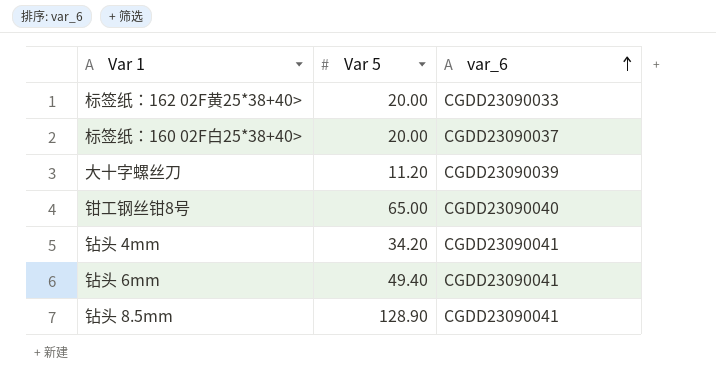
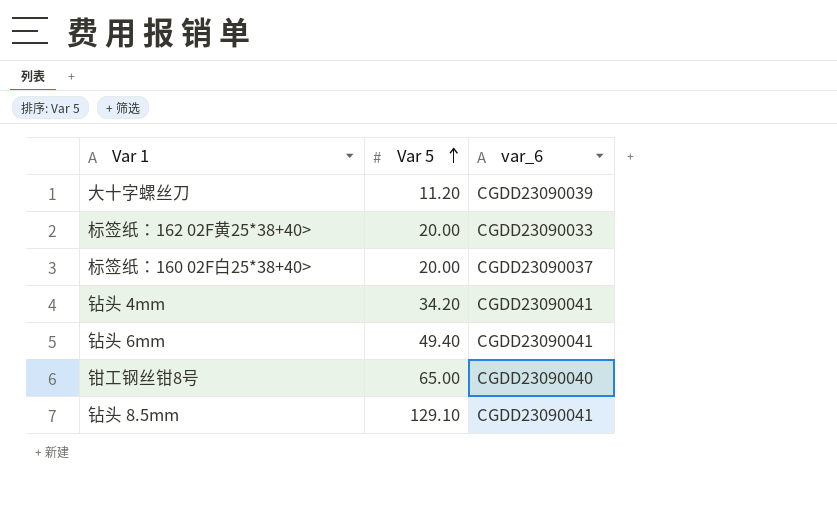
row order: var_6 ascending -> Var 5 ascending
钻头 8.5mm | Var 5: 128.90 -> 129.10

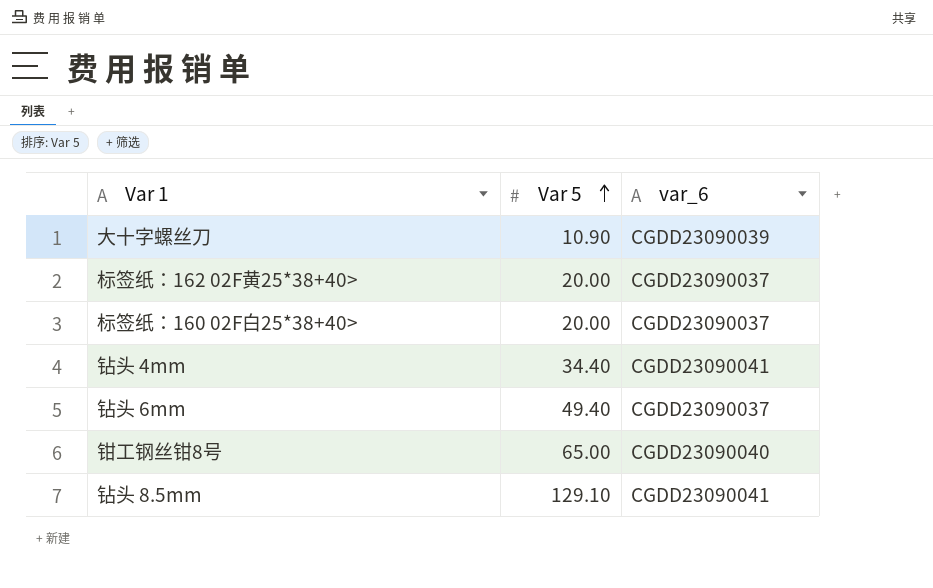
大十字螺丝刀 | Var 5: 11.20 -> 10.90
标签纸：162 02F黄25*38+40> | var_6: CGDD23090033 -> CGDD23090037
钻头 4mm | Var 5: 34.20 -> 34.40
钻头 6mm | var_6: CGDD23090041 -> CGDD23090037

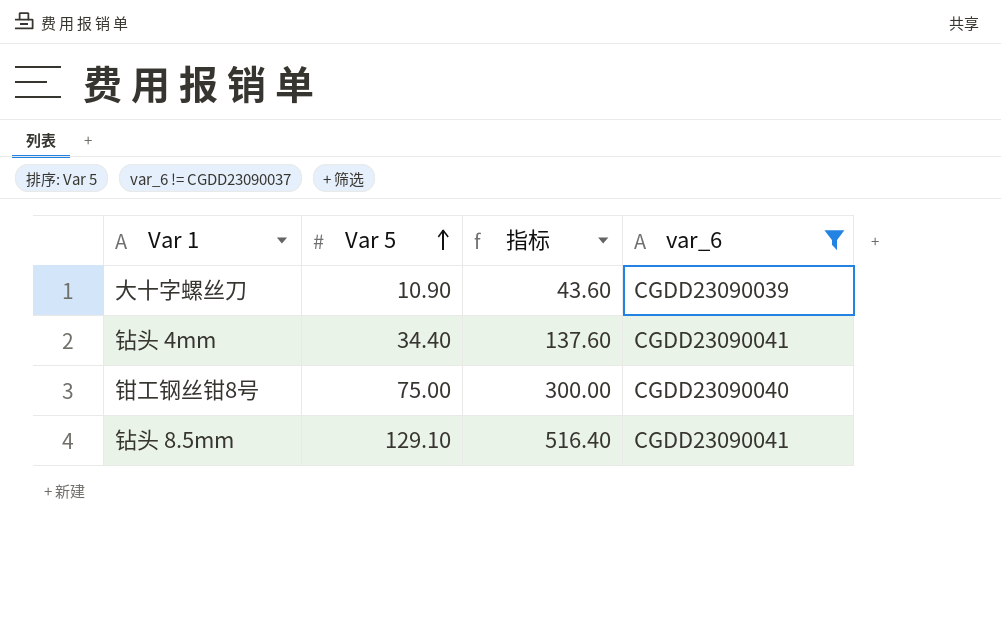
filter: none -> var_6 != CGDD23090037
column 指标 | formula: none -> [Var 5] * 4
钳工钢丝钳8号 | Var 5: 65.00 -> 75.00

